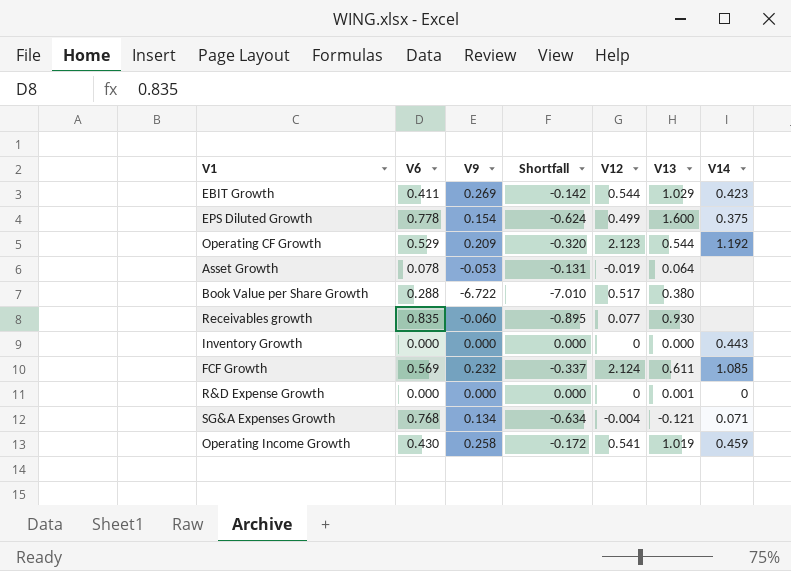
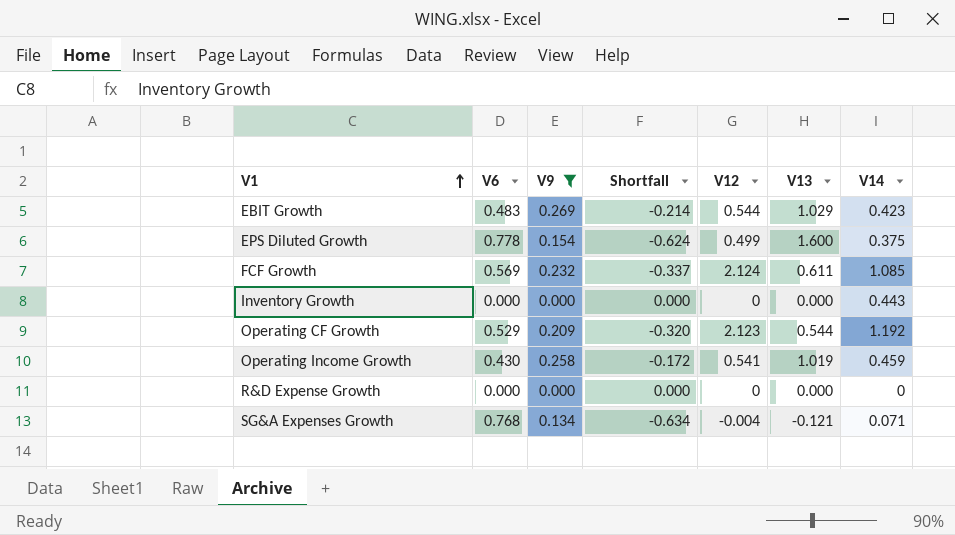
filter: none -> V9 >= 0.000
row order: none -> V1 ascending
EBIT Growth | V6: 0.411 -> 0.483
EBIT Growth | Shortfall: -0.142 -> -0.214
R&D Expense Growth | V13: 0.001 -> 0.000

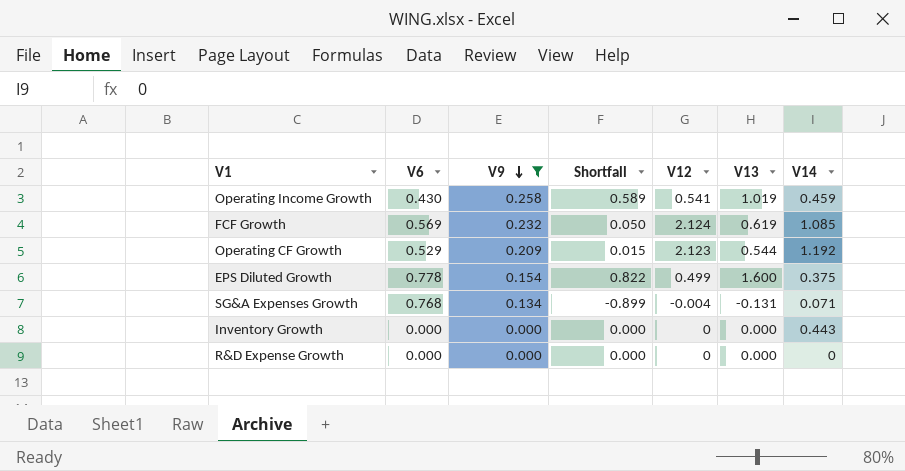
row order: V1 ascending -> V9 descending
column Shortfall | formula: [V9] - [V6] -> [V13] - [V6]
row EBIT Growth: 0.483 | 0.269 | -0.214 | 0.544 | 1.029 | 0.423 -> none
FCF Growth | V13: 0.611 -> 0.619
SG&A Expenses Growth | V13: -0.121 -> -0.131

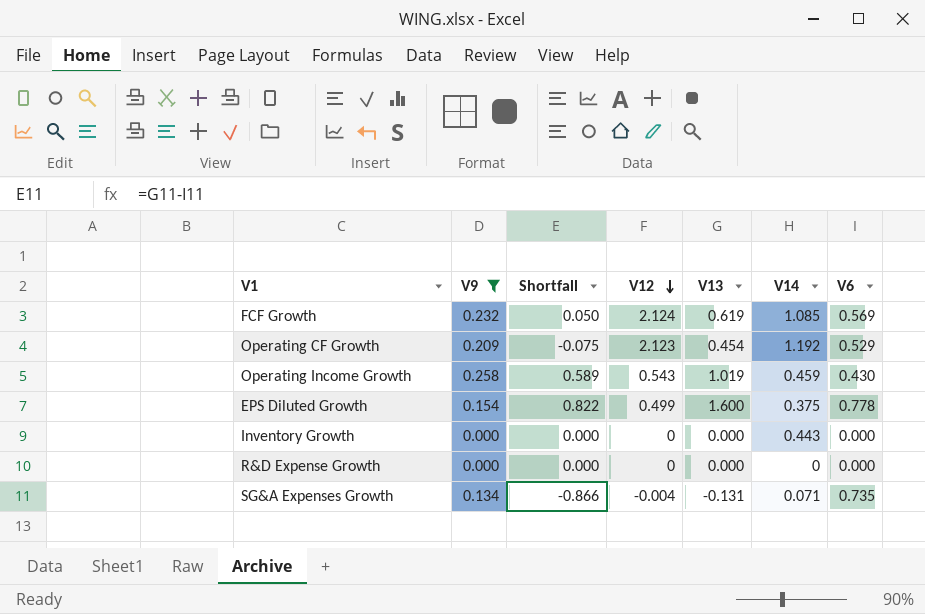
row order: V9 descending -> V12 descending
column V6 | position: 2 -> 7
Operating CF Growth | Shortfall: 0.015 -> -0.075
Operating CF Growth | V13: 0.544 -> 0.454
Operating Income Growth | V12: 0.541 -> 0.543
SG&A Expenses Growth | Shortfall: -0.899 -> -0.866
SG&A Expenses Growth | V6: 0.768 -> 0.735

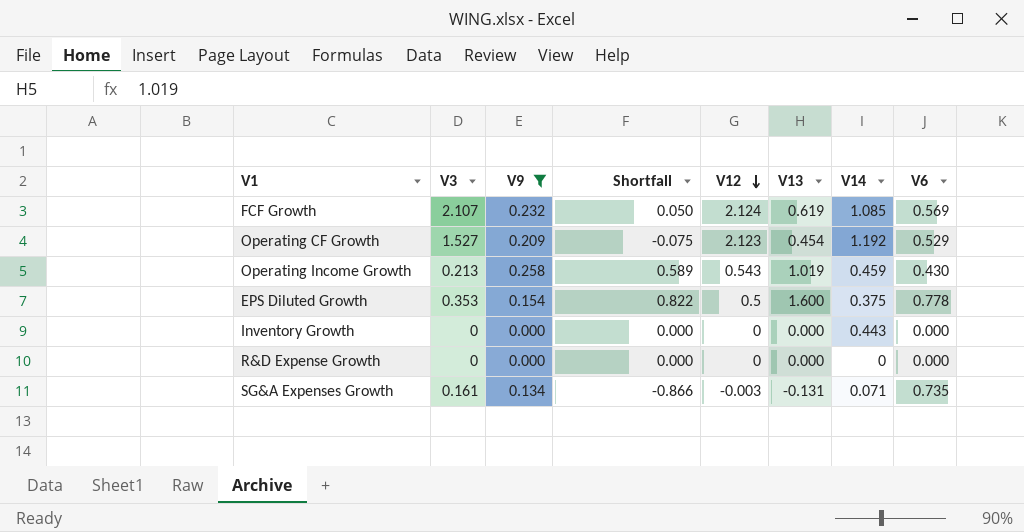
column V3 | position: none -> 2
EPS Diluted Growth | V12: 0.499 -> 0.5
SG&A Expenses Growth | V12: -0.004 -> -0.003

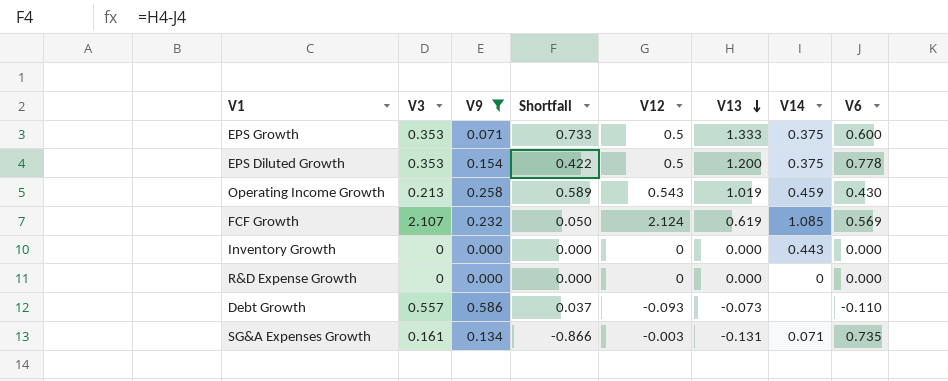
row order: V12 descending -> V13 descending
row Operating CF Growth: 1.527 | 0.209 | -0.075 | 2.123 | 0.454 | 1.192 | 0.529 -> none
row EPS Growth: none -> 0.353 | 0.071 | 0.733 | 0.5 | 1.333 | 0.375 | 0.600
EPS Diluted Growth | Shortfall: 0.822 -> 0.422
EPS Diluted Growth | V13: 1.600 -> 1.200
row Debt Growth: none -> 0.557 | 0.586 | 0.037 | -0.093 | -0.073 | none | -0.110

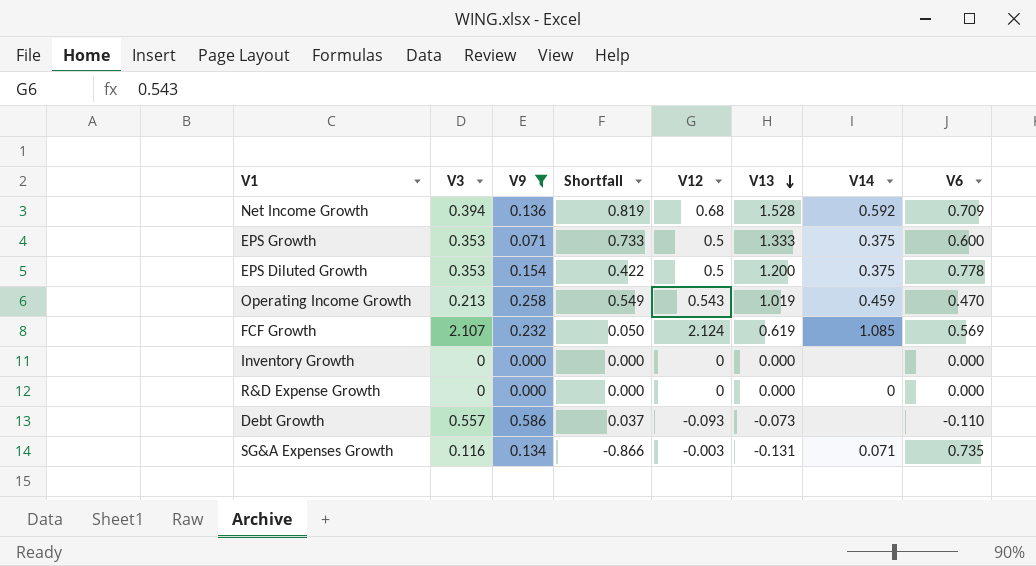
row Net Income Growth: none -> 0.394 | 0.136 | 0.819 | 0.68 | 1.528 | 0.592 | 0.709
Operating Income Growth | Shortfall: 0.589 -> 0.549
Operating Income Growth | V6: 0.430 -> 0.470
Inventory Growth | V14: 0.443 -> none
SG&A Expenses Growth | V3: 0.161 -> 0.116

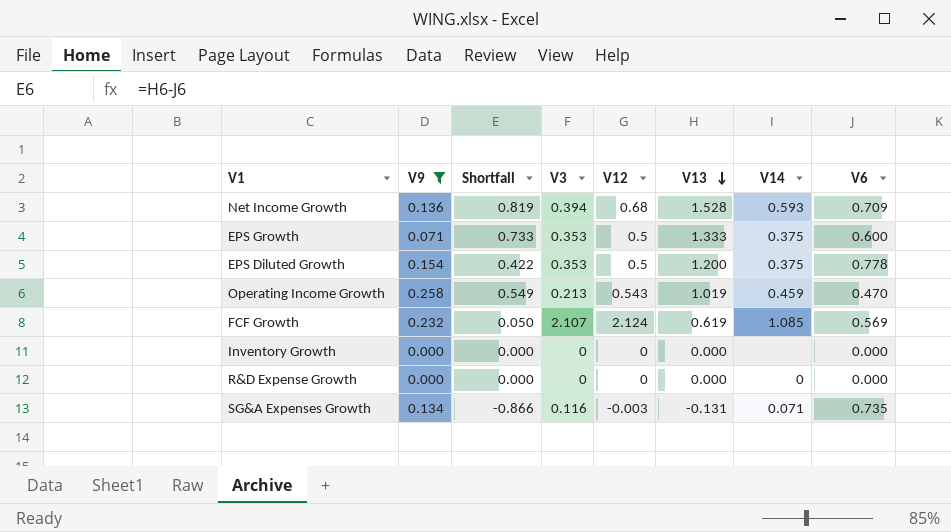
column V3 | position: 2 -> 4
row Debt Growth: 0.557 | 0.586 | 0.037 | -0.093 | -0.073 | none | -0.110 -> none
Net Income Growth | V14: 0.592 -> 0.593

